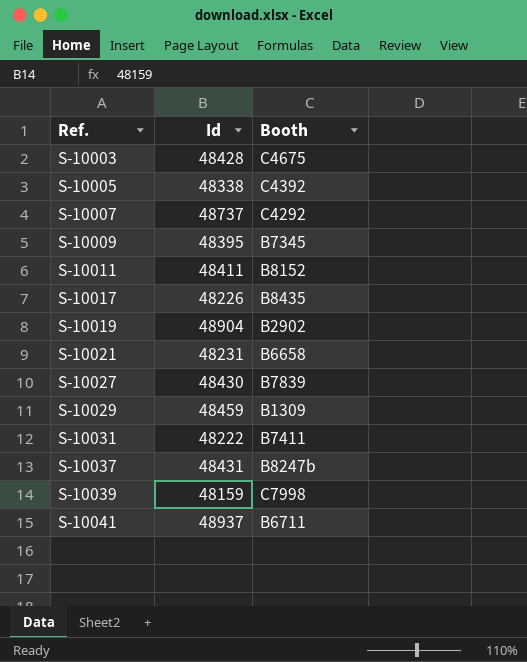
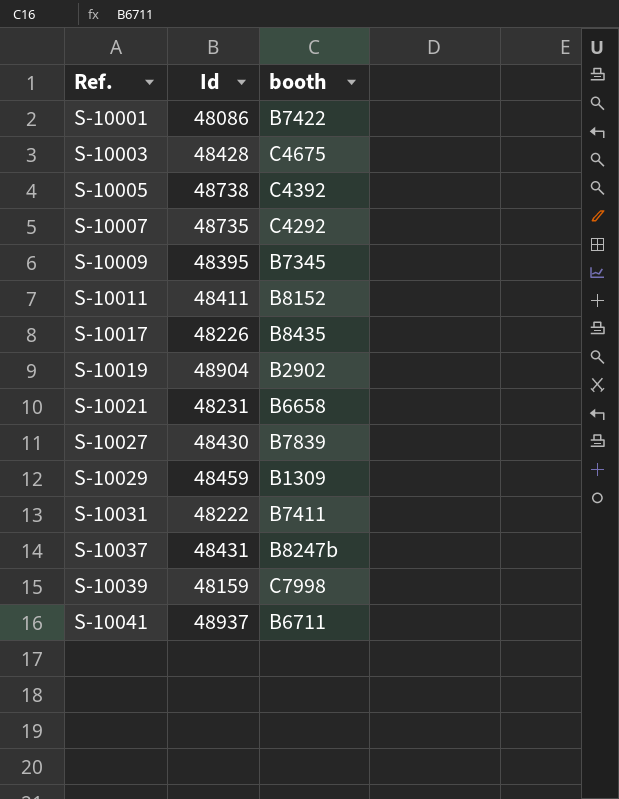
column name: Booth -> booth
row S-10001: none -> 48086 | B7422
S-10005 | Id: 48338 -> 48738
S-10007 | Id: 48737 -> 48735

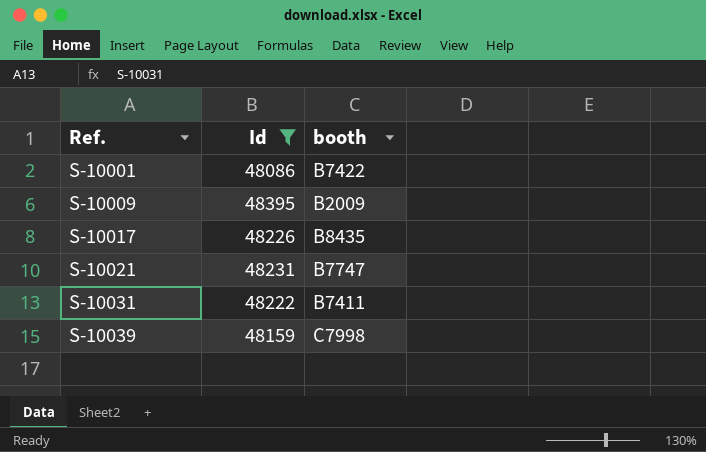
filter: none -> Id <= 48395
S-10009 | booth: B7345 -> B2009
S-10021 | booth: B6658 -> B7747

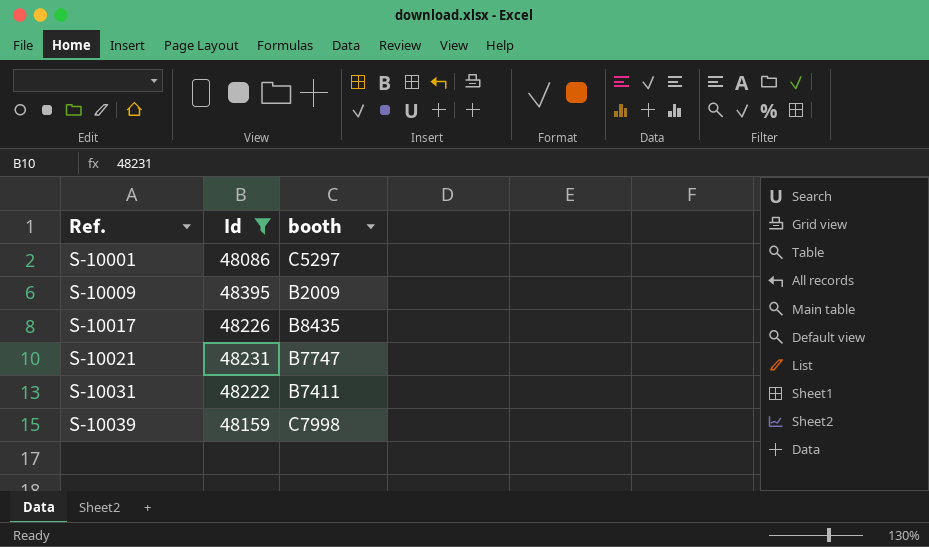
S-10001 | booth: B7422 -> C5297

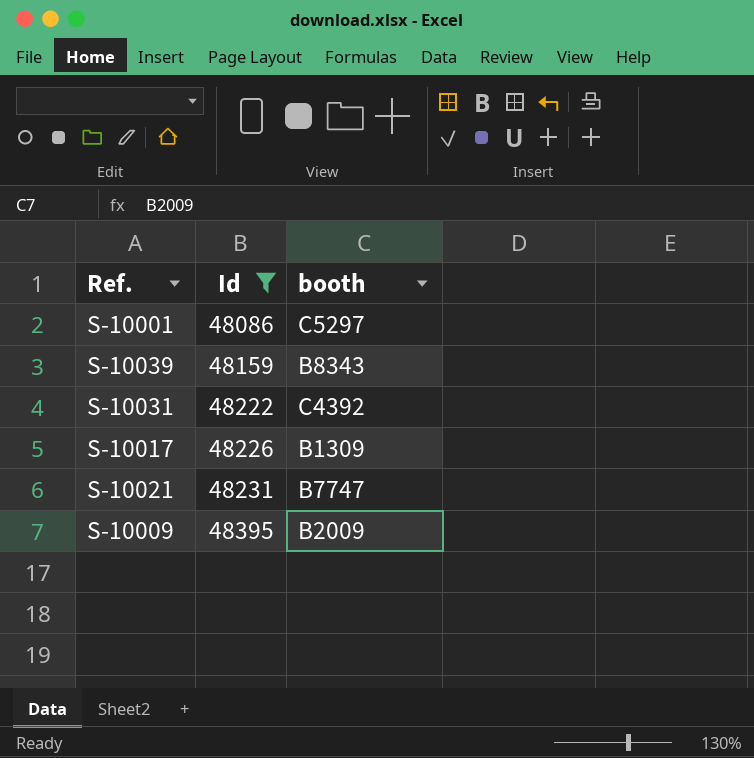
row order: Ref. ascending -> Id ascending
S-10039 | booth: C7998 -> B8343
S-10031 | booth: B7411 -> C4392
S-10017 | booth: B8435 -> B1309

